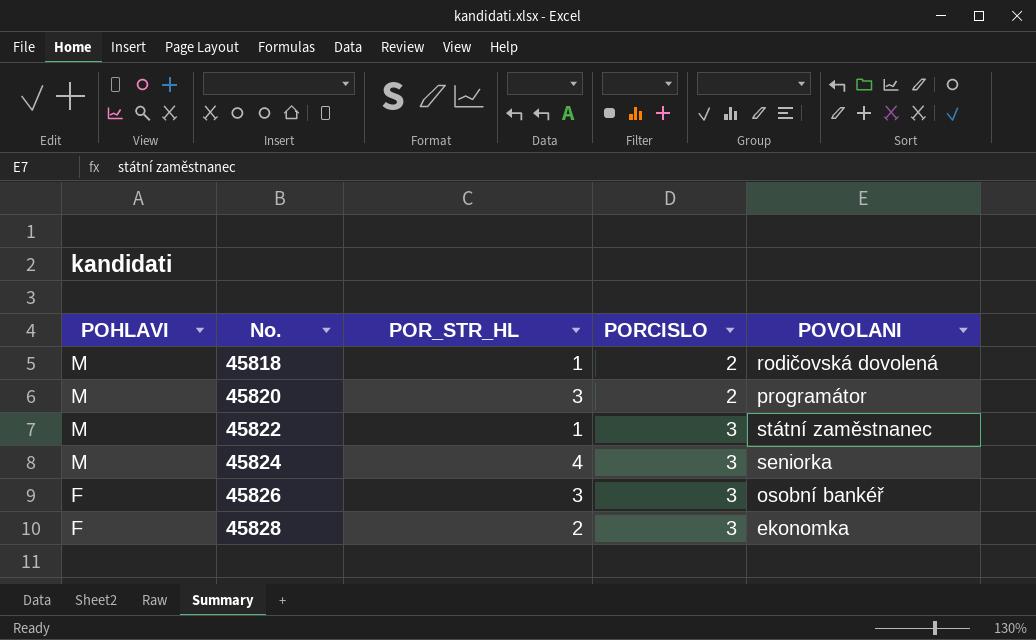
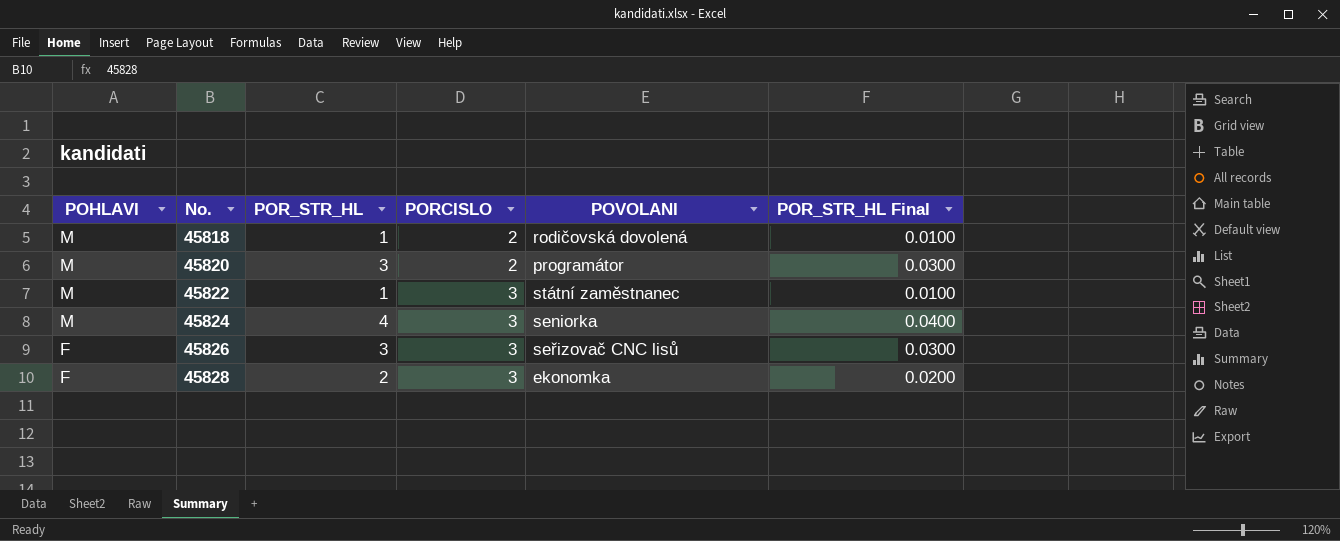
column POR_STR_HL Final | formula: none -> [POR_STR_HL] * 0.01
45826 | POVOLANI: osobní bankéř -> seřizovač CNC lisů

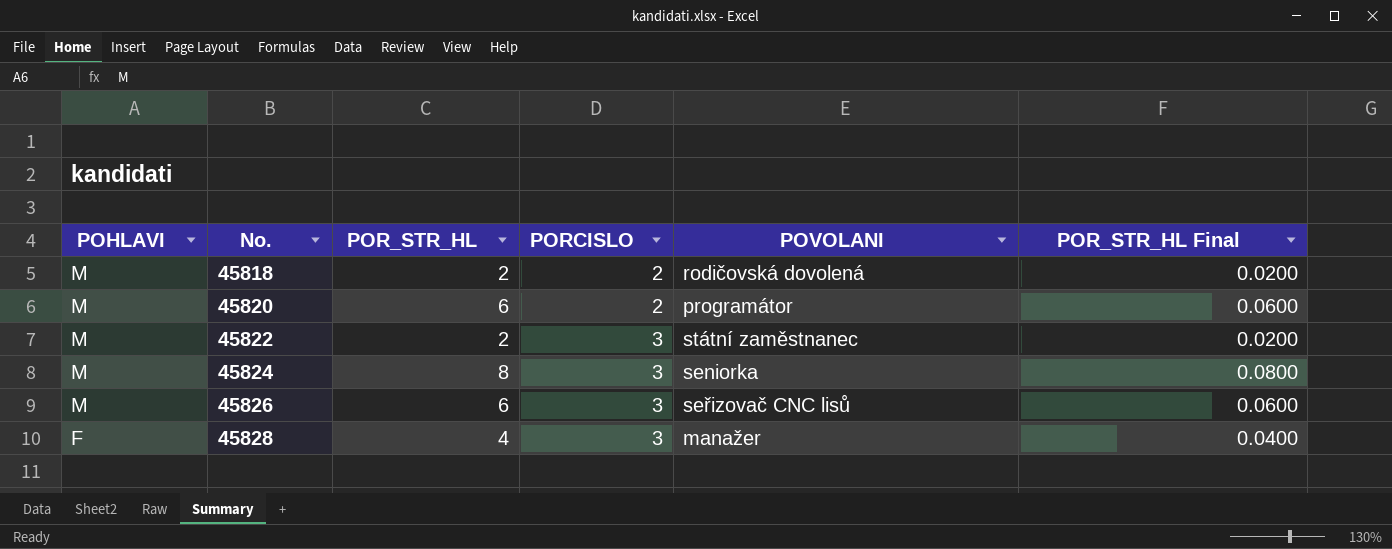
45818 | POR_STR_HL: 1 -> 2
45818 | POR_STR_HL Final: 0.0100 -> 0.0200
45820 | POR_STR_HL: 3 -> 6
45820 | POR_STR_HL Final: 0.0300 -> 0.0600
45822 | POR_STR_HL: 1 -> 2
45822 | POR_STR_HL Final: 0.0100 -> 0.0200
45824 | POR_STR_HL: 4 -> 8
45824 | POR_STR_HL Final: 0.0400 -> 0.0800
45826 | POHLAVI: F -> M
45826 | POR_STR_HL: 3 -> 6
45826 | POR_STR_HL Final: 0.0300 -> 0.0600
45828 | POR_STR_HL: 2 -> 4
45828 | POVOLANI: ekonomka -> manažer
45828 | POR_STR_HL Final: 0.0200 -> 0.0400

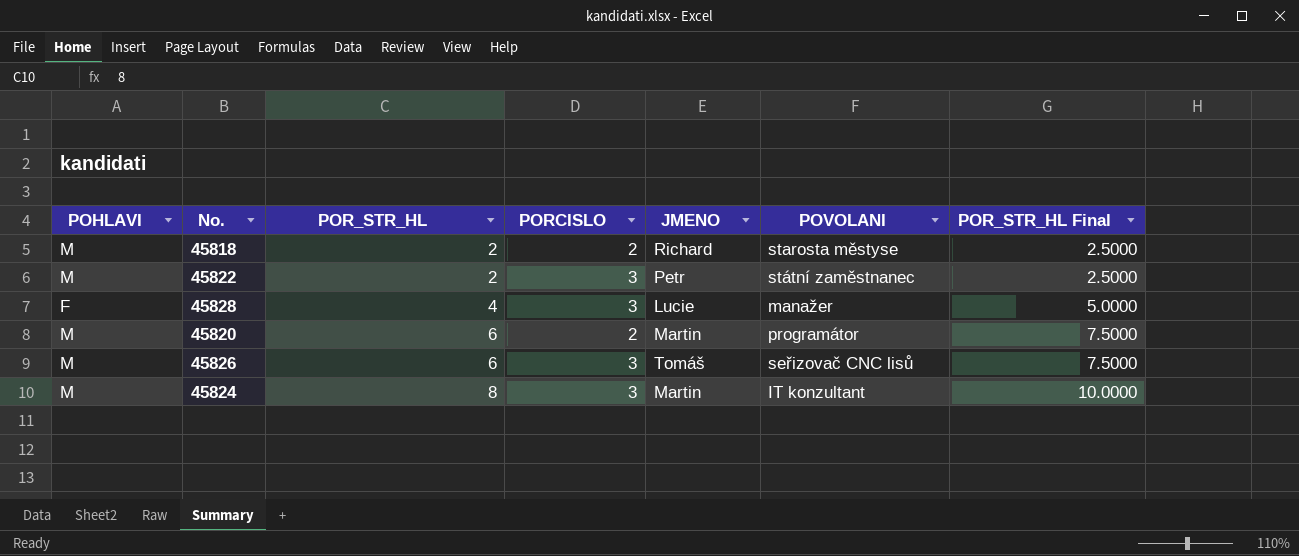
row order: POHLAVI descending -> POR_STR_HL ascending
column JMENO | position: none -> 5
column POR_STR_HL Final | formula: [POR_STR_HL] * 0.01 -> [POR_STR_HL] * 1.25
45818 | POVOLANI: rodičovská dovolená -> starosta městyse
45824 | POVOLANI: seniorka -> IT konzultant

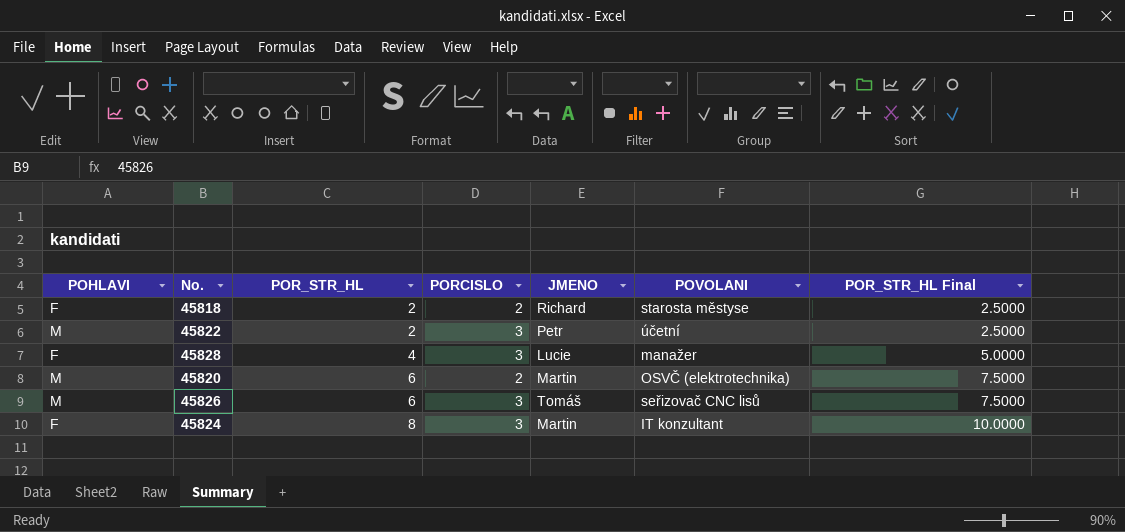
45818 | POHLAVI: M -> F
45822 | POVOLANI: státní zaměstnanec -> účetní
45820 | POVOLANI: programátor -> OSVČ (elektrotechnika)
45824 | POHLAVI: M -> F

